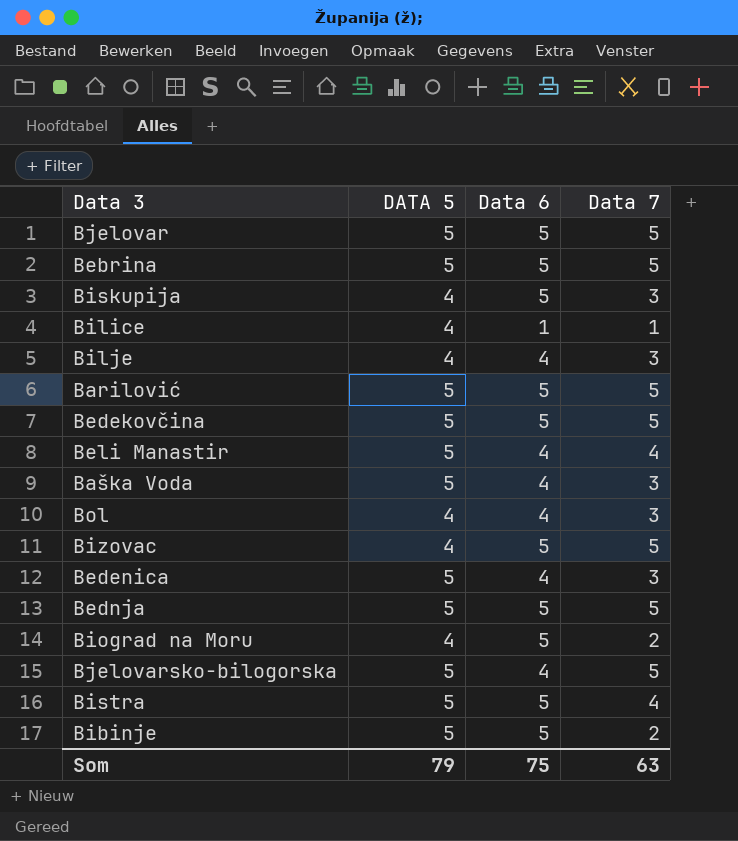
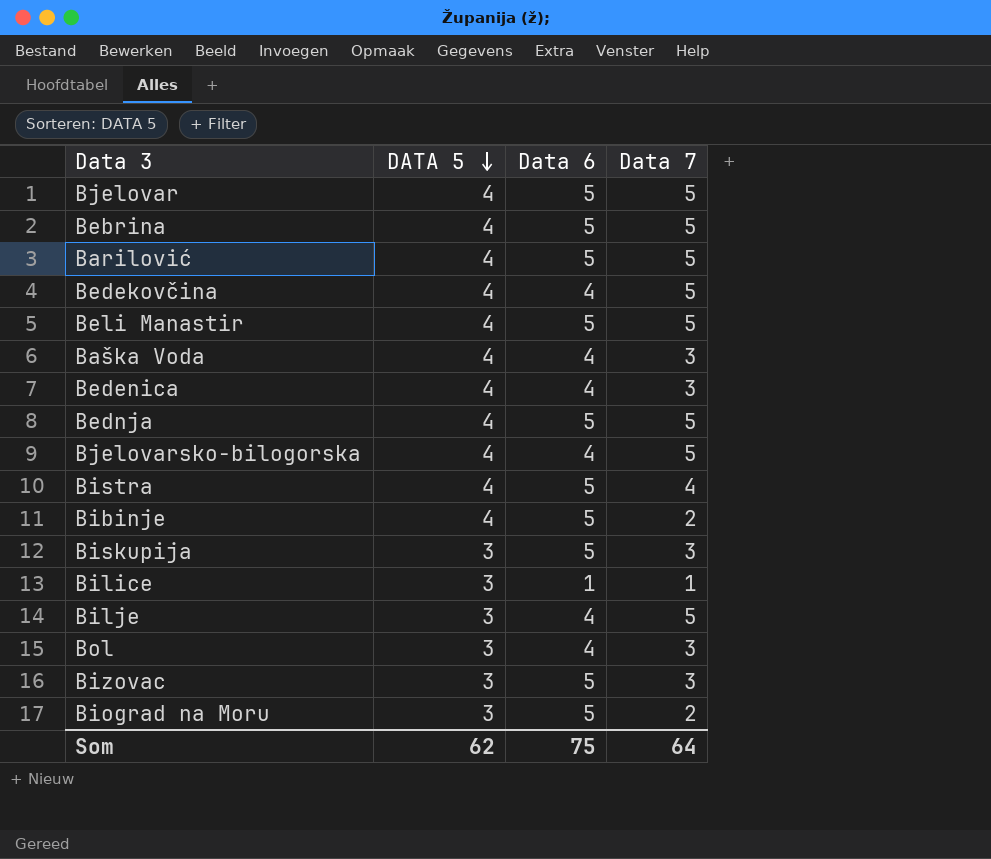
row order: none -> DATA 5 descending
Bjelovar | DATA 5: 5 -> 4
Bebrina | DATA 5: 5 -> 4
Barilović | DATA 5: 5 -> 4
Bedekovčina | DATA 5: 5 -> 4
Bedekovčina | Data 6: 5 -> 4
Beli Manastir | DATA 5: 5 -> 4
Beli Manastir | Data 6: 4 -> 5
Beli Manastir | Data 7: 4 -> 5
Baška Voda | DATA 5: 5 -> 4
Bedenica | DATA 5: 5 -> 4
Bednja | DATA 5: 5 -> 4
Bjelovarsko-bilogorska | DATA 5: 5 -> 4
Bistra | DATA 5: 5 -> 4
Bibinje | DATA 5: 5 -> 4
Biskupija | DATA 5: 4 -> 3
Bilice | DATA 5: 4 -> 3
Bilje | DATA 5: 4 -> 3
Bilje | Data 7: 3 -> 5
Bol | DATA 5: 4 -> 3
Bizovac | DATA 5: 4 -> 3
Bizovac | Data 7: 5 -> 3
Biograd na Moru | DATA 5: 4 -> 3
Som | DATA 5: 79 -> 62
Som | Data 7: 63 -> 64

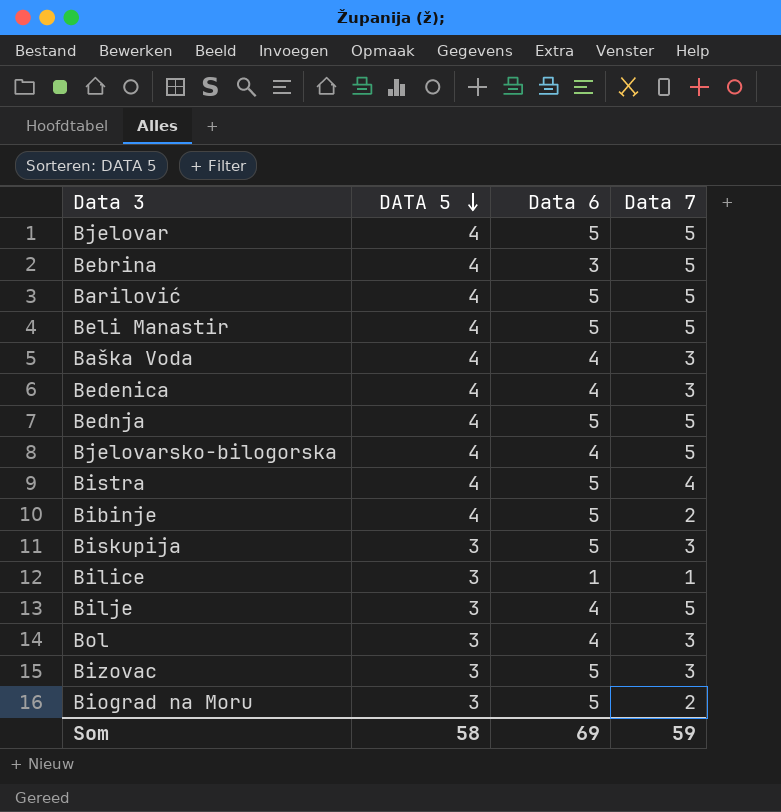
row Bedekovčina: 4 | 4 | 5 -> none
Bebrina | Data 6: 5 -> 3
Som | DATA 5: 62 -> 58
Som | Data 6: 75 -> 69
Som | Data 7: 64 -> 59

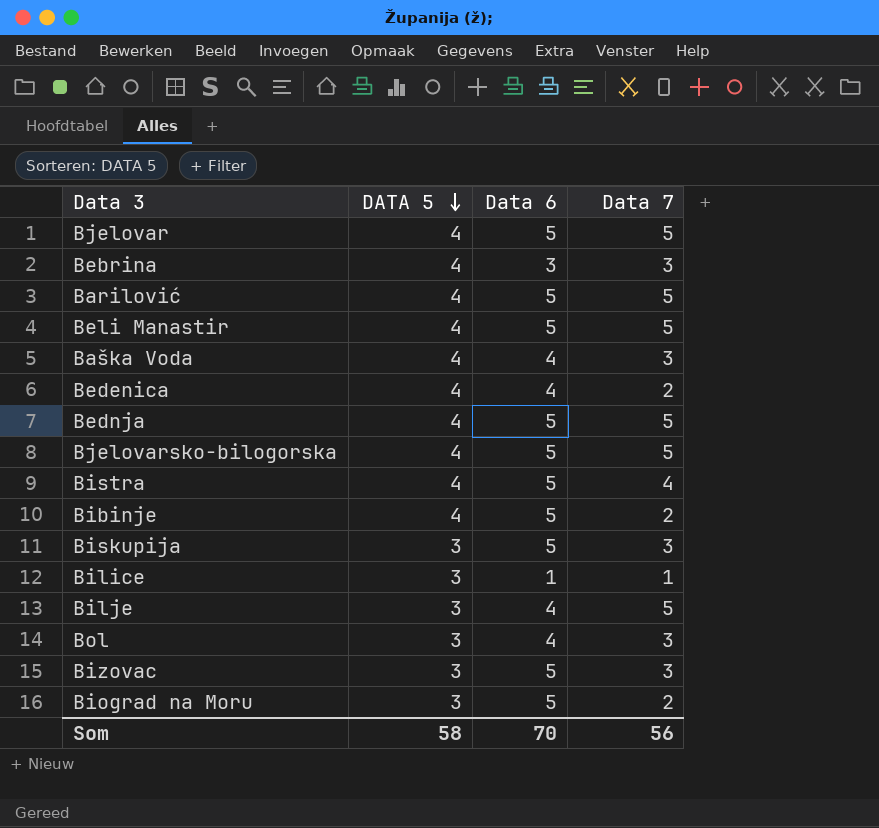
Bebrina | Data 7: 5 -> 3
Bedenica | Data 7: 3 -> 2
Bjelovarsko-bilogorska | Data 6: 4 -> 5
Som | Data 6: 69 -> 70
Som | Data 7: 59 -> 56

